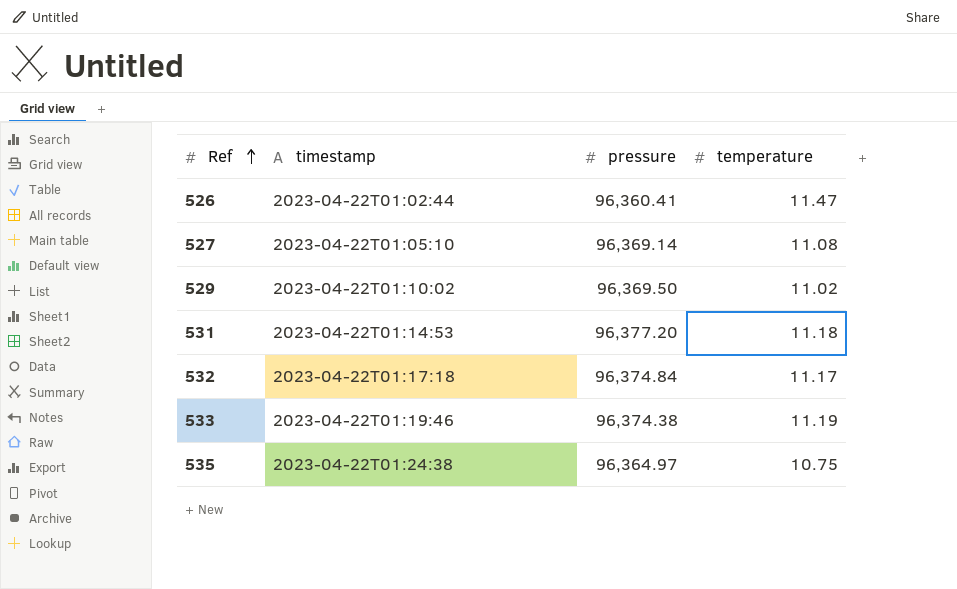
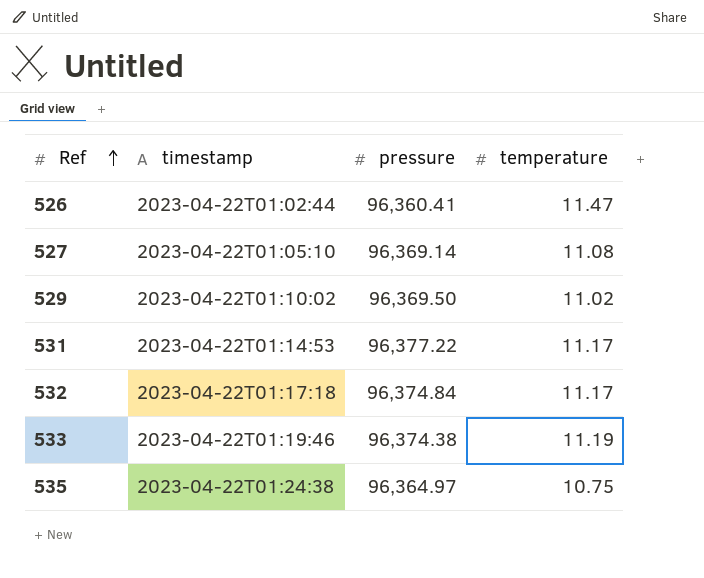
531 | pressure: 96,377.20 -> 96,377.22
531 | temperature: 11.18 -> 11.17

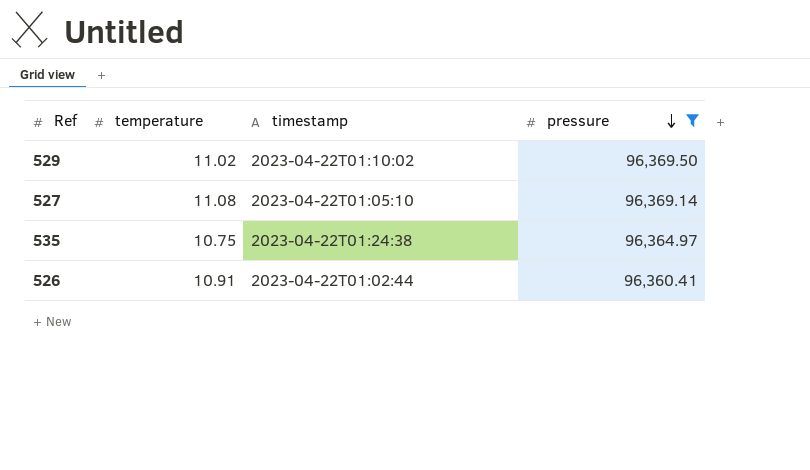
filter: none -> pressure <= 96,369.50
row order: Ref ascending -> pressure descending
column temperature | position: 4 -> 2
526 | temperature: 11.47 -> 10.91

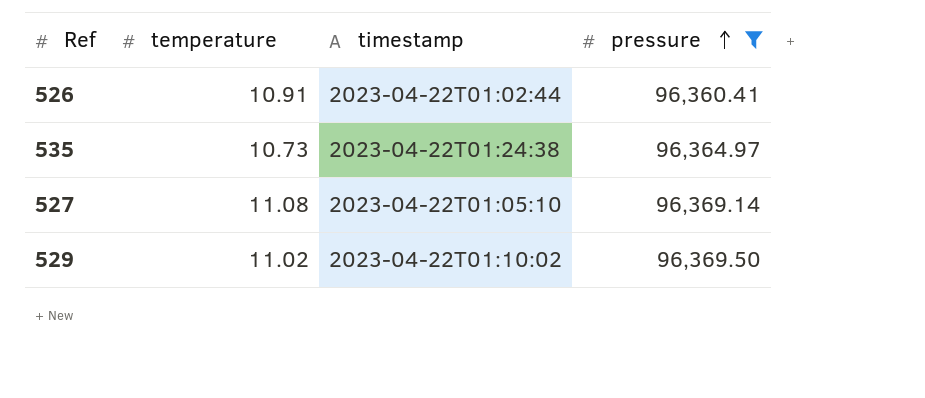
row order: pressure descending -> pressure ascending
535 | temperature: 10.75 -> 10.73

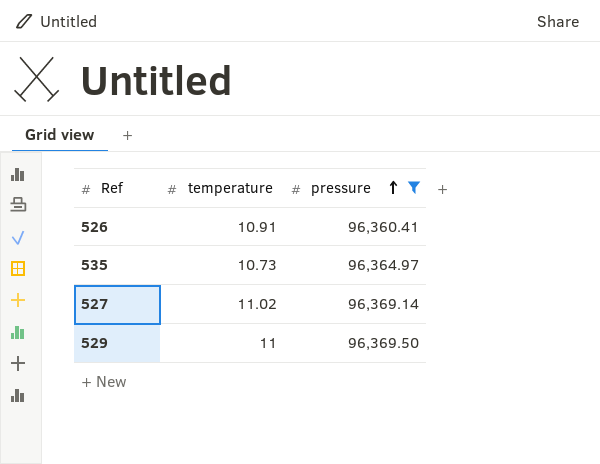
column timestamp | position: 3 -> none
527 | temperature: 11.08 -> 11.02
529 | temperature: 11.02 -> 11

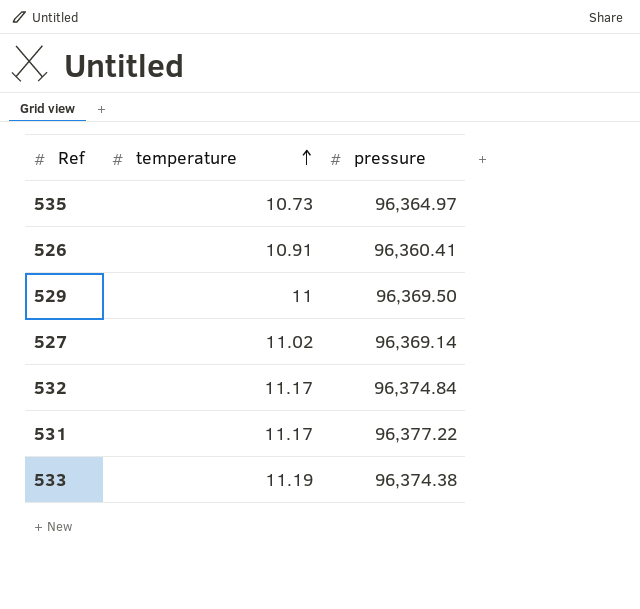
filter: pressure <= 96,369.50 -> none
row order: pressure ascending -> temperature ascending

